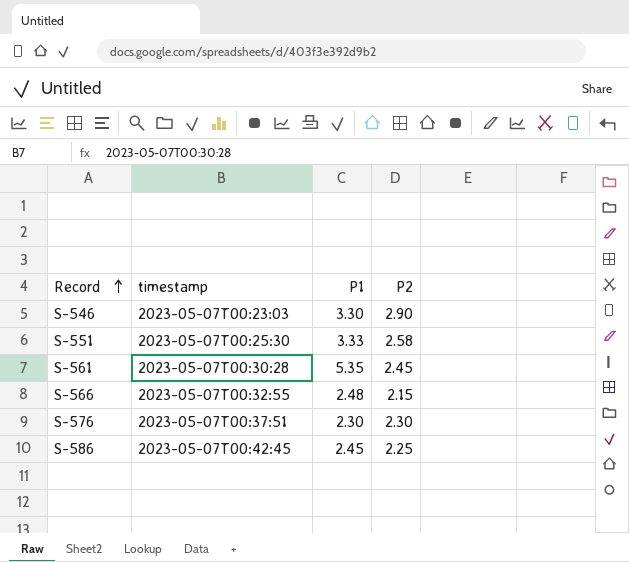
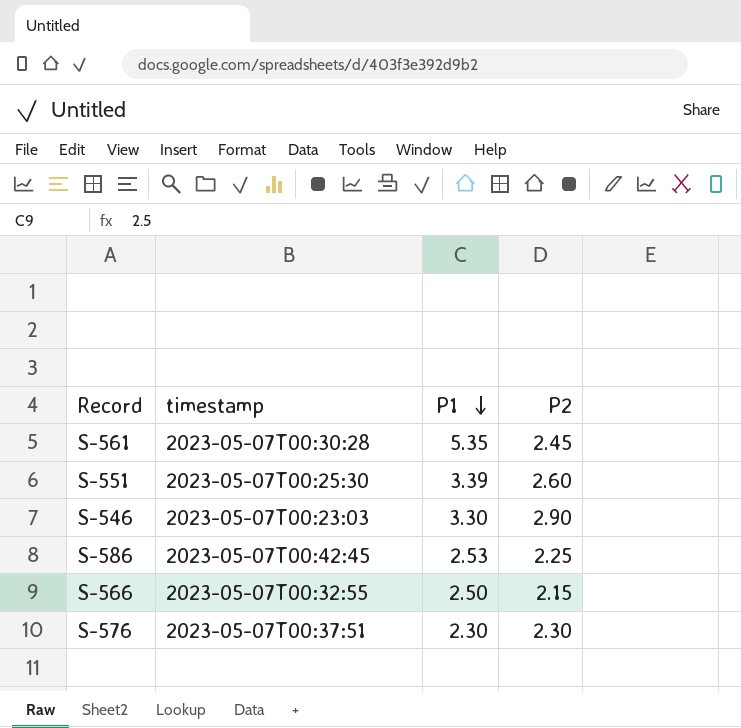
row order: Record ascending -> P1 descending
S-551 | P1: 3.33 -> 3.39
S-551 | P2: 2.58 -> 2.60
S-586 | P1: 2.45 -> 2.53
S-566 | P1: 2.48 -> 2.50

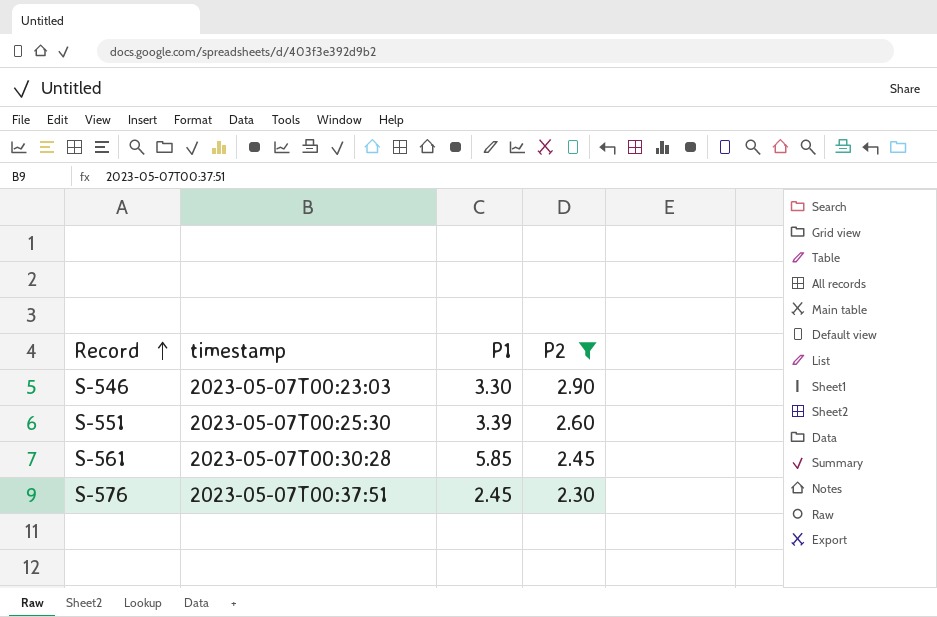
filter: none -> P2 >= 2.30
row order: P1 descending -> Record ascending
S-561 | P1: 5.35 -> 5.85
S-576 | P1: 2.30 -> 2.45

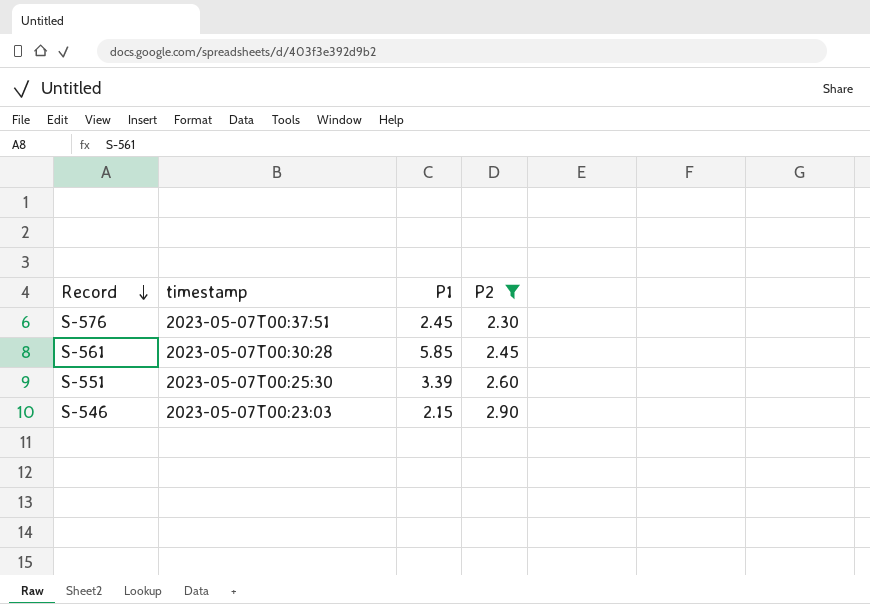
row order: Record ascending -> Record descending
S-546 | P1: 3.30 -> 2.15

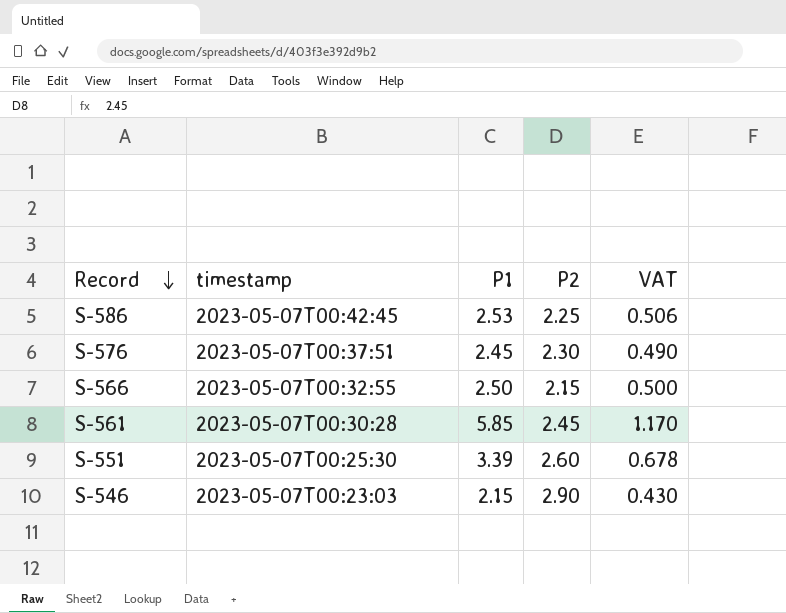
filter: P2 >= 2.30 -> none
column VAT | formula: none -> [P1] * 0.2

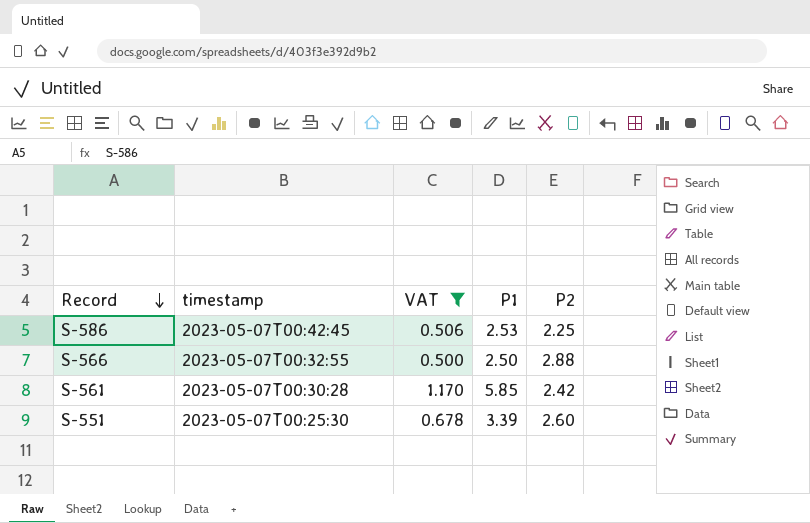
filter: none -> VAT >= 0.500
column VAT | position: 5 -> 3
S-566 | P2: 2.15 -> 2.88
S-561 | P2: 2.45 -> 2.42

